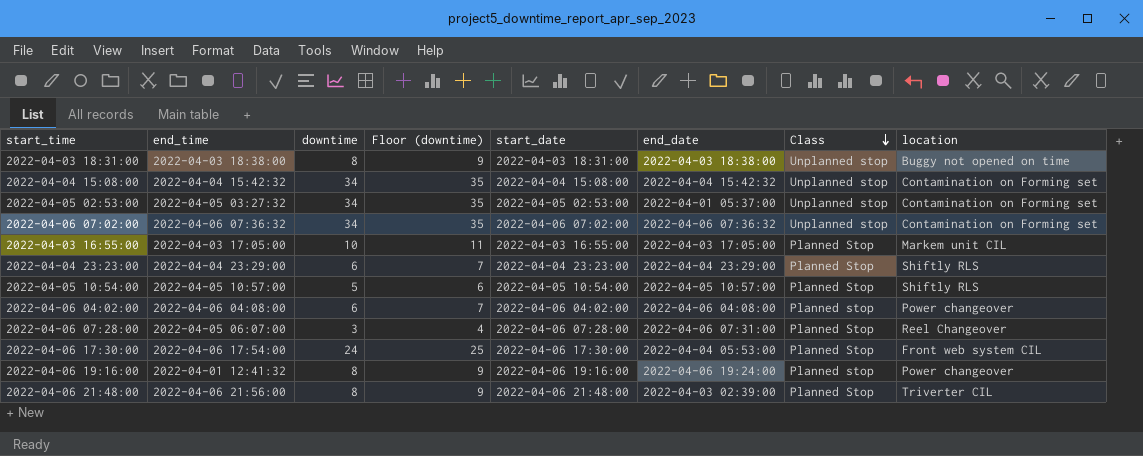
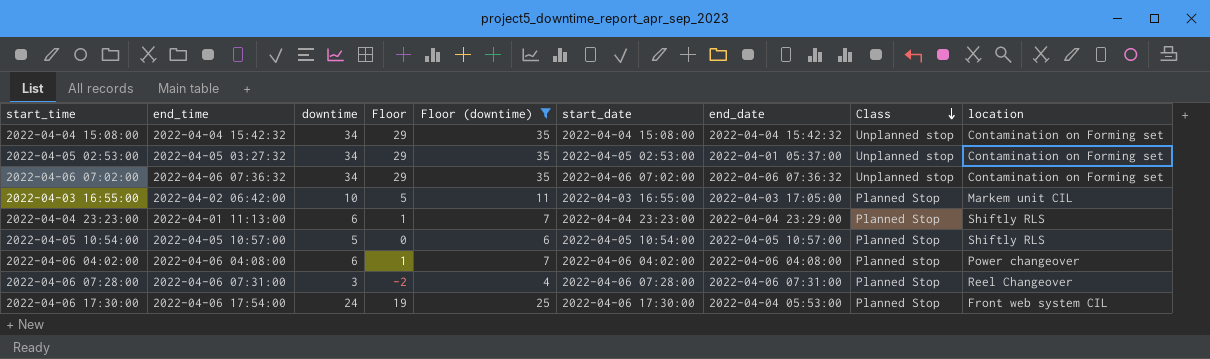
filter: none -> Floor (downtime) != 9
column Floor | formula: none -> [downtime] - 5
2022-04-03 16:55:00 | end_time: 2022-04-03 17:05:00 -> 2022-04-02 06:42:00
2022-04-04 23:23:00 | end_time: 2022-04-04 23:29:00 -> 2022-04-01 11:13:00
2022-04-06 07:28:00 | end_time: 2022-04-05 06:07:00 -> 2022-04-06 07:31:00

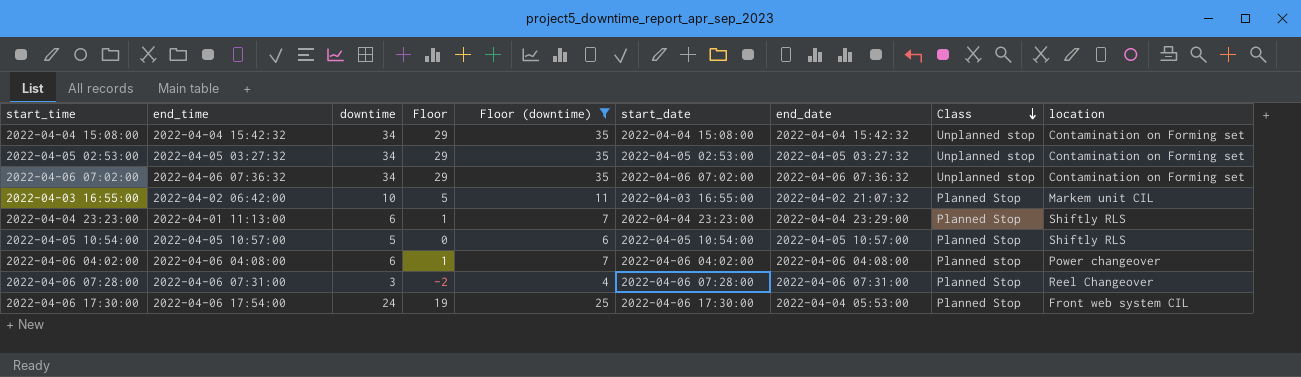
2022-04-05 02:53:00 | end_date: 2022-04-01 05:37:00 -> 2022-04-05 03:27:32
2022-04-03 16:55:00 | end_date: 2022-04-03 17:05:00 -> 2022-04-02 21:07:32

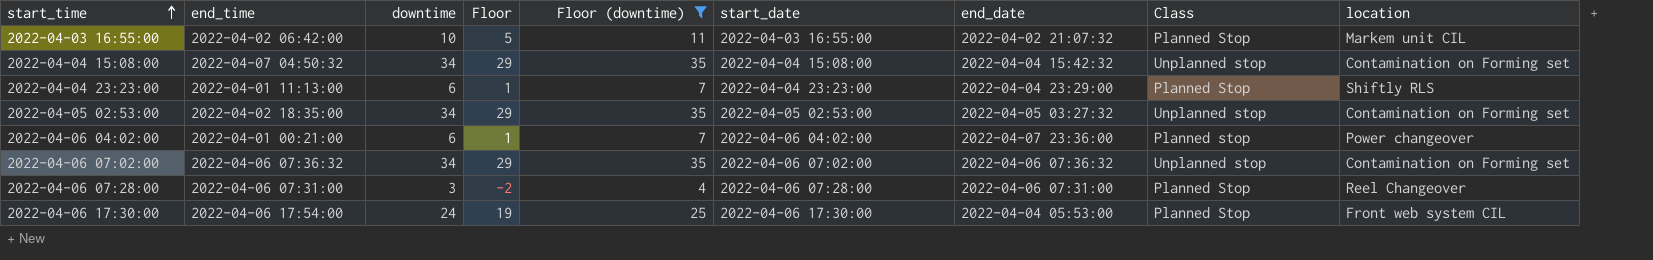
row order: Class descending -> start_time ascending
row 2022-04-05 10:54:00: 2022-04-05 10:57:00 | 5 | 0 | 6 | 2022-04-05 10:54:00 | 2022-04-05 10:57:00 | Planned Stop | Shiftly RLS -> none
2022-04-04 15:08:00 | end_time: 2022-04-04 15:42:32 -> 2022-04-07 04:50:32
2022-04-05 02:53:00 | end_time: 2022-04-05 03:27:32 -> 2022-04-02 18:35:00
2022-04-06 04:02:00 | end_time: 2022-04-06 04:08:00 -> 2022-04-01 00:21:00
2022-04-06 04:02:00 | end_date: 2022-04-06 04:08:00 -> 2022-04-07 23:36:00

